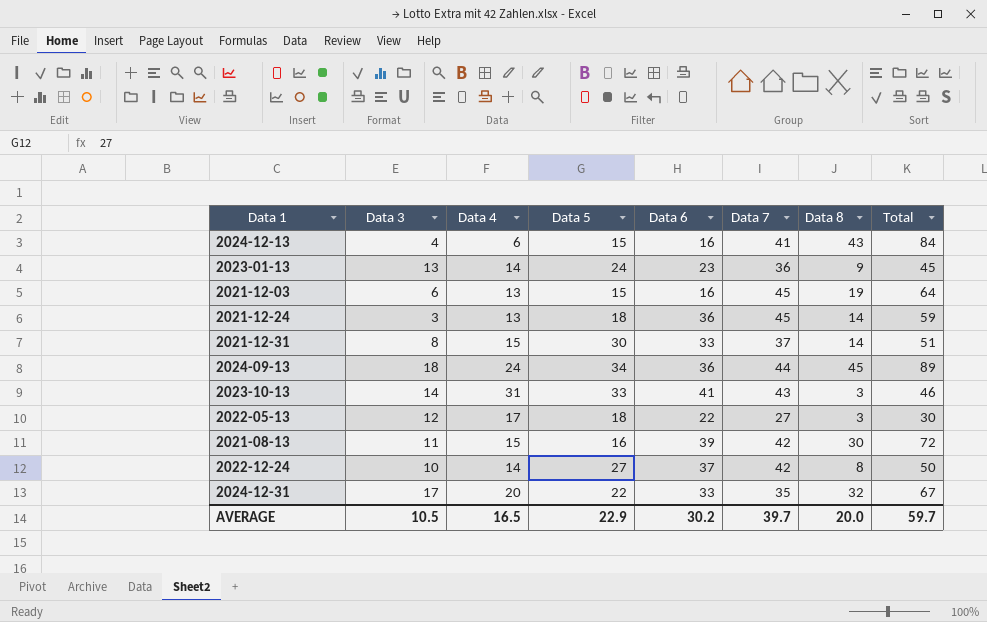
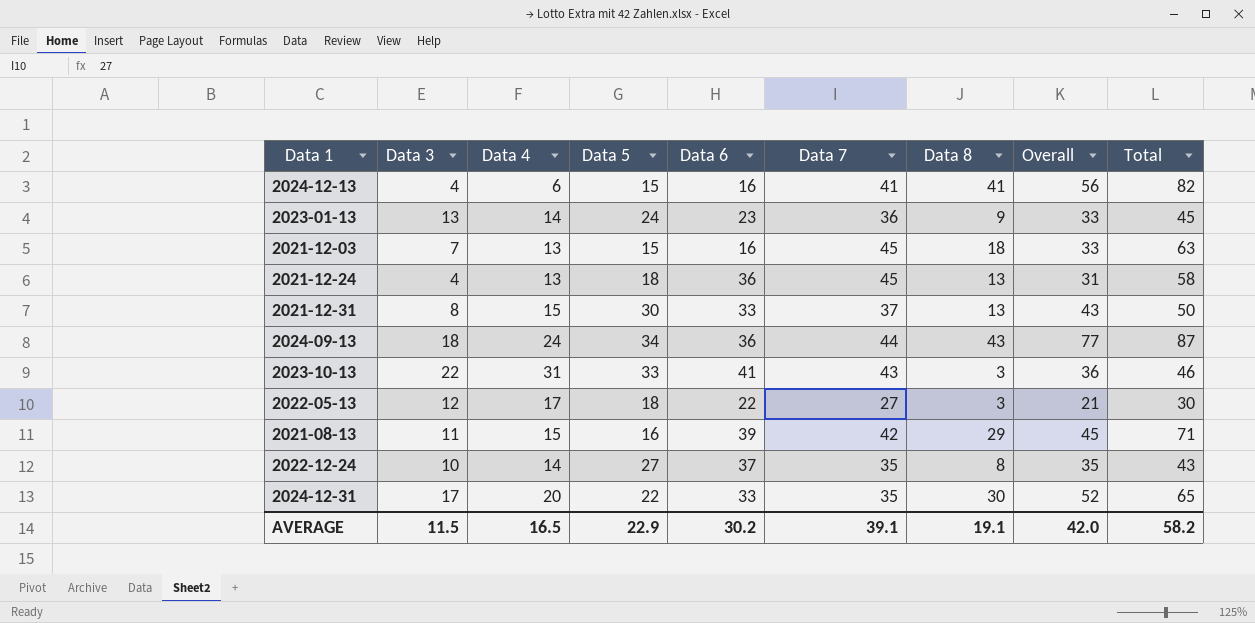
column Overall | formula: none -> [Data 5] + [Data 8]
2024-12-13 | Data 8: 43 -> 41
2024-12-13 | Total: 84 -> 82
2021-12-03 | Data 3: 6 -> 7
2021-12-03 | Data 8: 19 -> 18
2021-12-03 | Total: 64 -> 63
2021-12-24 | Data 3: 3 -> 4
2021-12-24 | Data 8: 14 -> 13
2021-12-24 | Total: 59 -> 58
2021-12-31 | Data 8: 14 -> 13
2021-12-31 | Total: 51 -> 50
2024-09-13 | Data 8: 45 -> 43
2024-09-13 | Total: 89 -> 87
2023-10-13 | Data 3: 14 -> 22
2021-08-13 | Data 8: 30 -> 29
2021-08-13 | Total: 72 -> 71
2022-12-24 | Data 7: 42 -> 35
2022-12-24 | Total: 50 -> 43
2024-12-31 | Data 8: 32 -> 30
2024-12-31 | Total: 67 -> 65
AVERAGE | Data 3: 10.5 -> 11.5
AVERAGE | Data 7: 39.7 -> 39.1
AVERAGE | Data 8: 20.0 -> 19.1
AVERAGE | Total: 59.7 -> 58.2

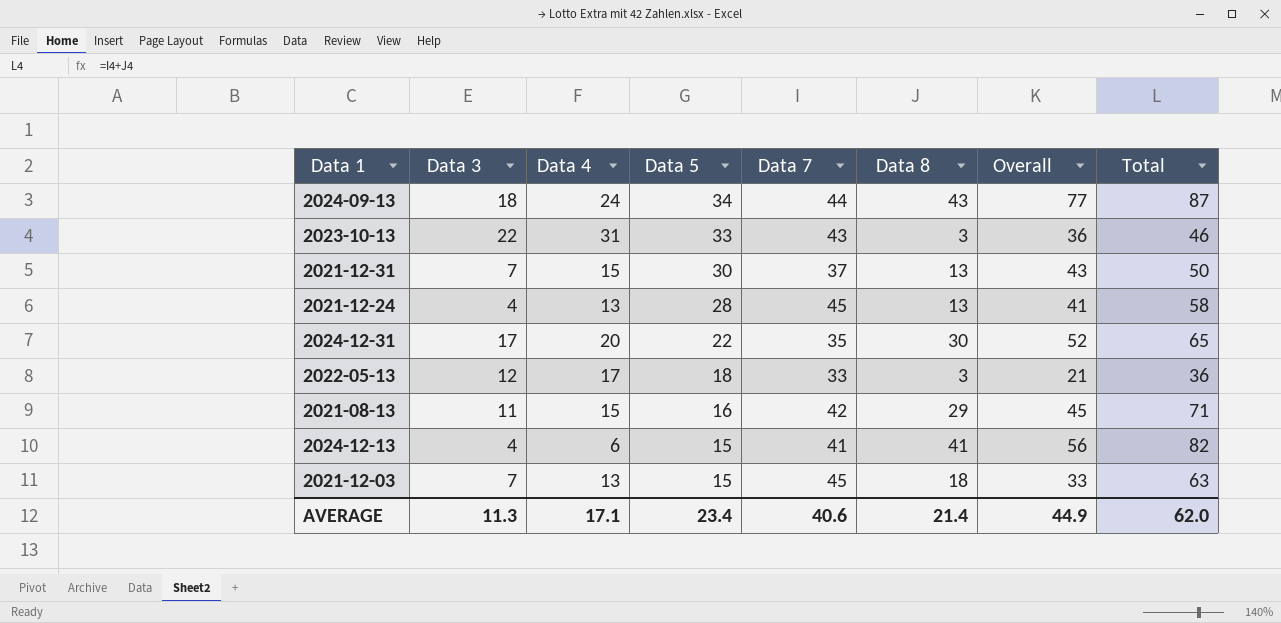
row order: none -> Data 5 descending
column Data 6 | position: 5 -> none
row 2023-01-13: 13 | 14 | 24 | 23 | 36 | 9 | 33 | 45 -> none
row 2022-12-24: 10 | 14 | 27 | 37 | 35 | 8 | 35 | 43 -> none
2021-12-31 | Data 3: 8 -> 7
2021-12-24 | Data 5: 18 -> 28
2021-12-24 | Overall: 31 -> 41
2022-05-13 | Data 7: 27 -> 33
2022-05-13 | Total: 30 -> 36
AVERAGE | Data 3: 11.5 -> 11.3
AVERAGE | Data 4: 16.5 -> 17.1
AVERAGE | Data 5: 22.9 -> 23.4
AVERAGE | Data 7: 39.1 -> 40.6
AVERAGE | Data 8: 19.1 -> 21.4
AVERAGE | Overall: 42.0 -> 44.9
AVERAGE | Total: 58.2 -> 62.0

